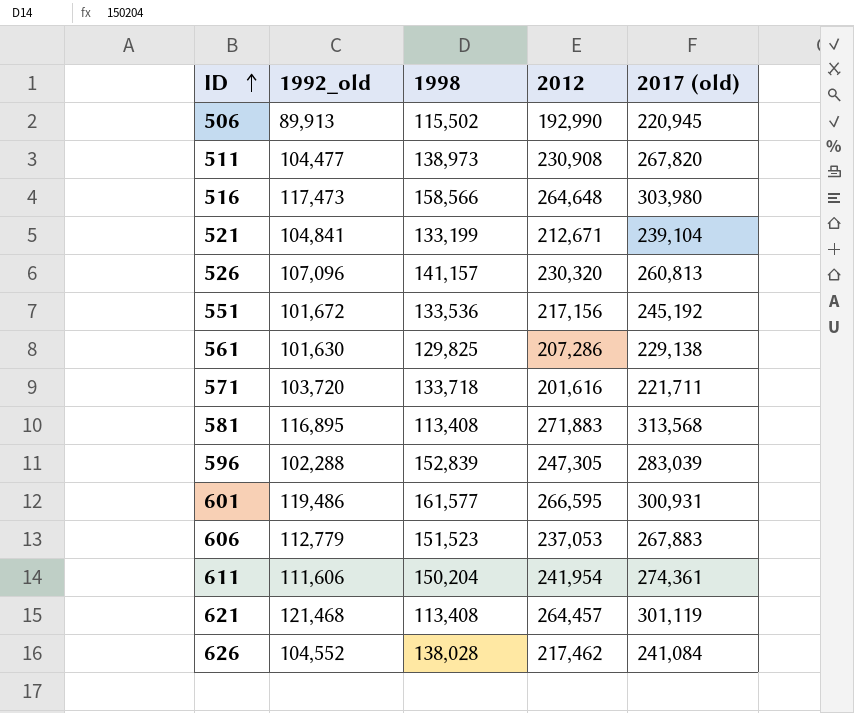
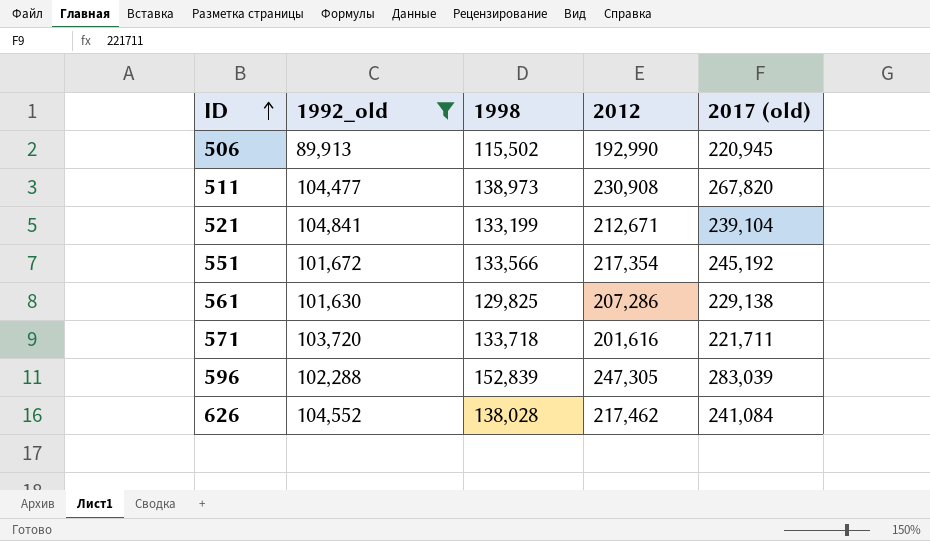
filter: none -> 1992_old <= 104,841
551 | 1998: 133,536 -> 133,566
551 | 2012: 217,156 -> 217,354

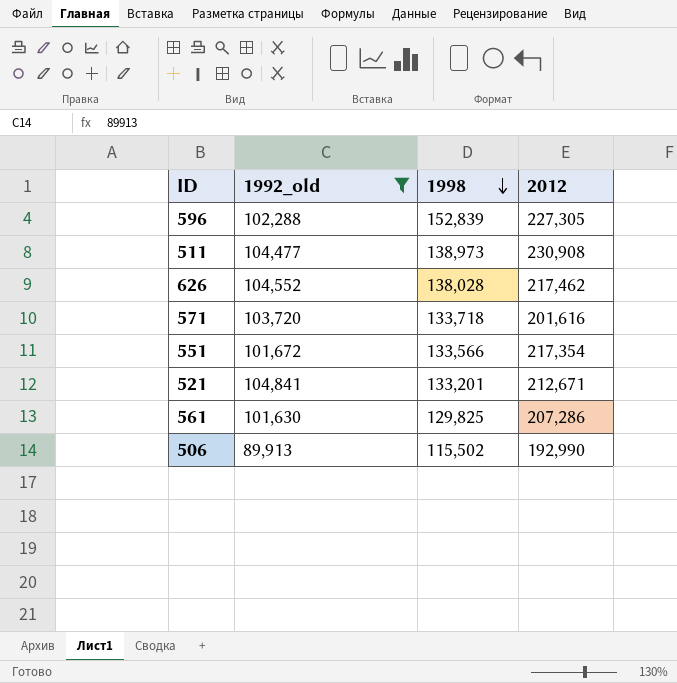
row order: ID ascending -> 1998 descending
column 2017 (old) | position: 5 -> none
596 | 2012: 247,305 -> 227,305
521 | 1998: 133,199 -> 133,201

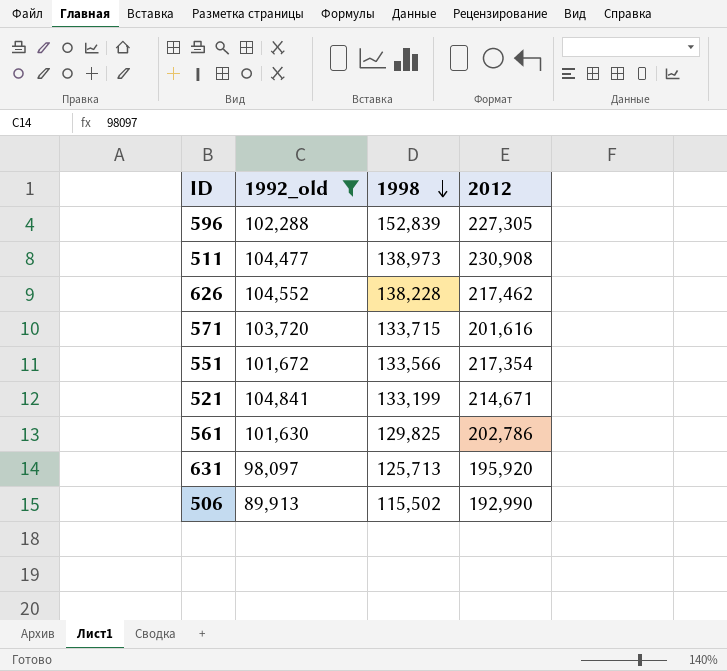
626 | 1998: 138,028 -> 138,228
571 | 1998: 133,718 -> 133,715
521 | 1998: 133,201 -> 133,199
521 | 2012: 212,671 -> 214,671
561 | 2012: 207,286 -> 202,786
row 631: none -> 98,097 | 125,713 | 195,920

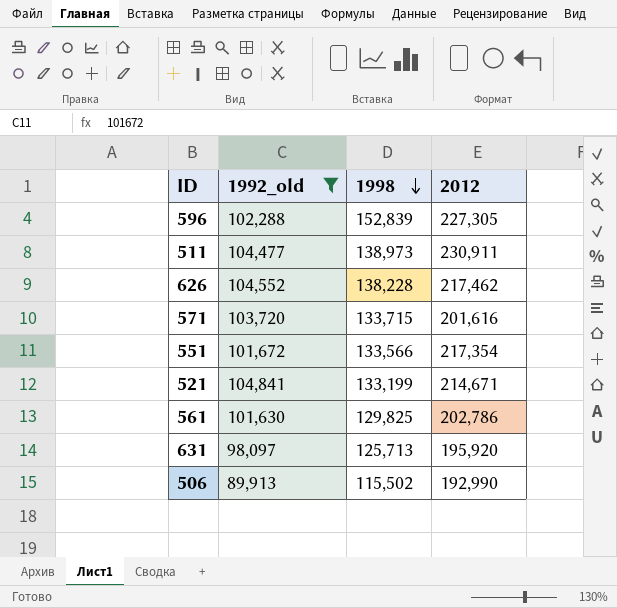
511 | 2012: 230,908 -> 230,911

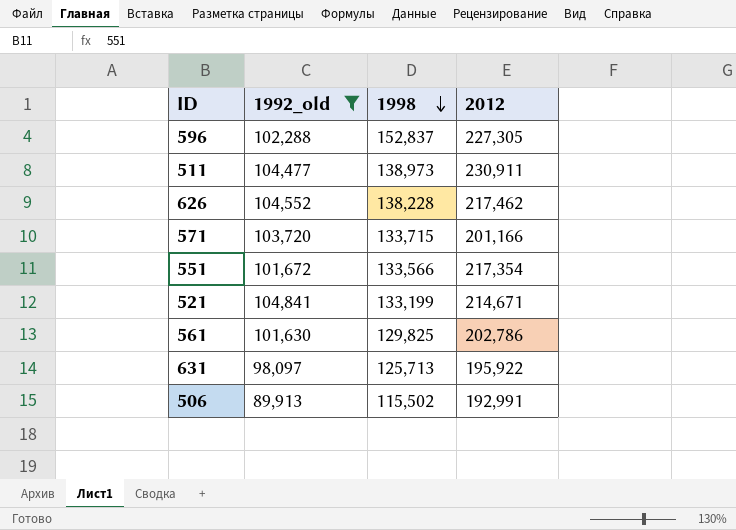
596 | 1998: 152,839 -> 152,837
571 | 2012: 201,616 -> 201,166
631 | 2012: 195,920 -> 195,922
506 | 2012: 192,990 -> 192,991

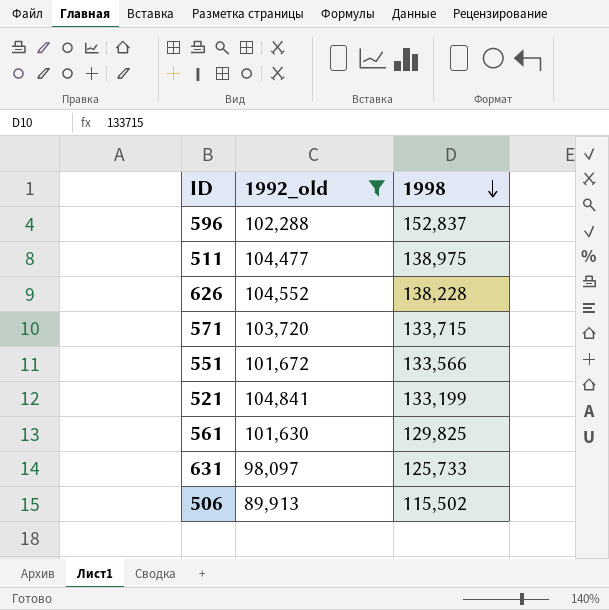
column 2012 | position: 4 -> none
511 | 1998: 138,973 -> 138,975
631 | 1998: 125,713 -> 125,733

